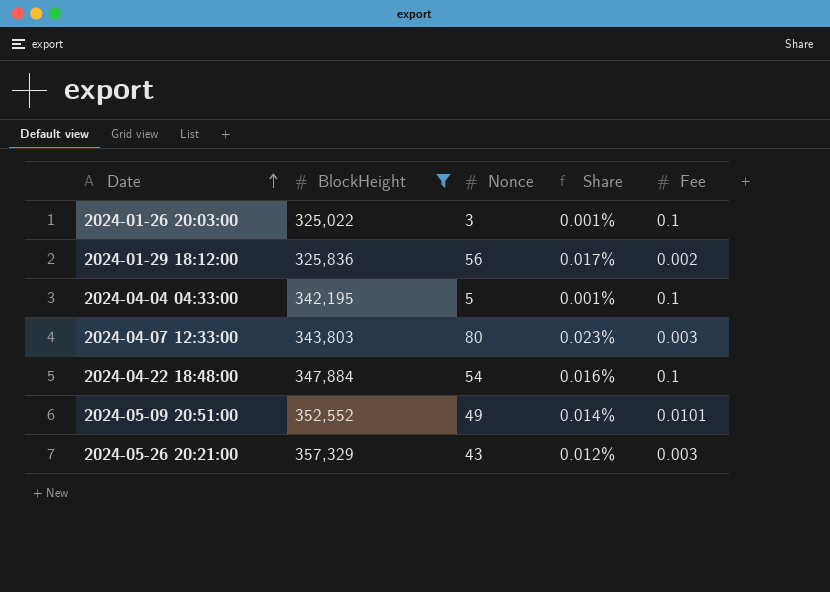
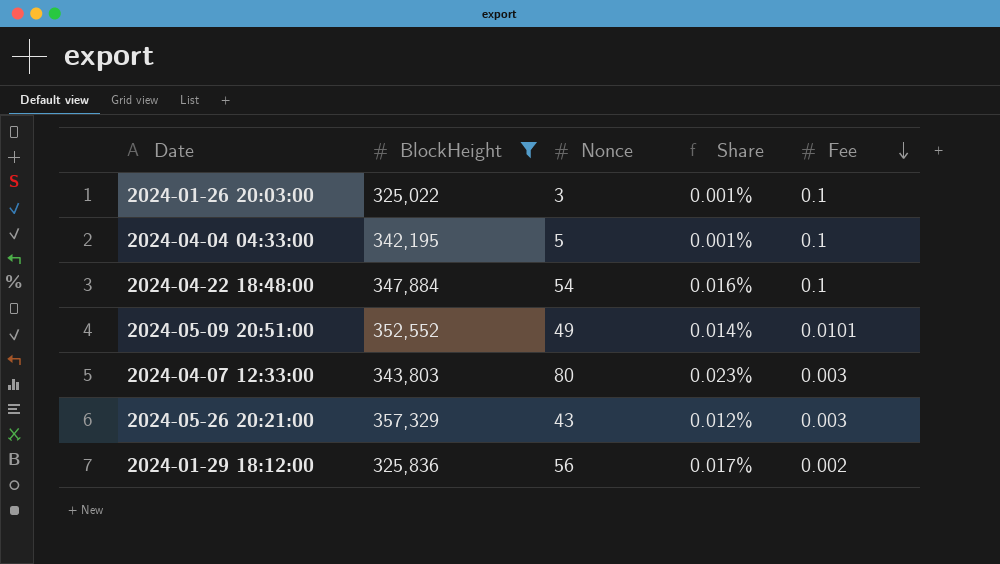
row order: Date ascending -> Fee descending

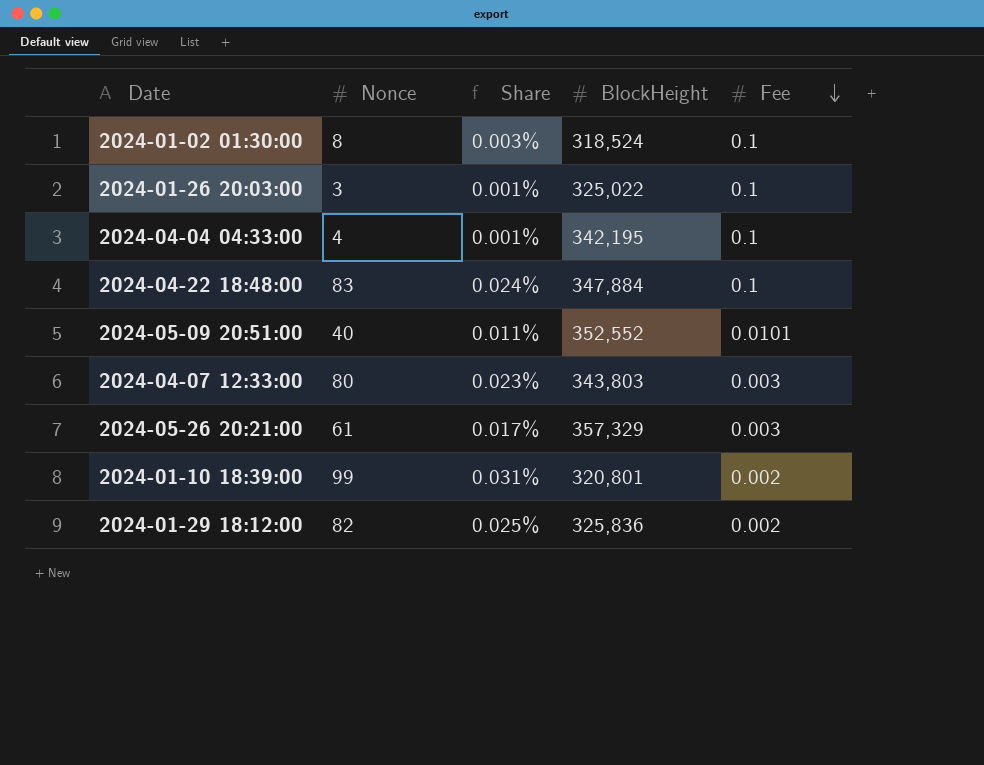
filter: BlockHeight >= 325,022 -> none
column BlockHeight | position: 2 -> 4
2024-04-04 04:33:00 | Nonce: 5 -> 4
2024-04-22 18:48:00 | Nonce: 54 -> 83
2024-04-22 18:48:00 | Share: 0.016% -> 0.024%
2024-05-09 20:51:00 | Nonce: 49 -> 40
2024-05-09 20:51:00 | Share: 0.014% -> 0.011%
2024-05-26 20:21:00 | Nonce: 43 -> 61
2024-05-26 20:21:00 | Share: 0.012% -> 0.017%
2024-01-29 18:12:00 | Nonce: 56 -> 82
2024-01-29 18:12:00 | Share: 0.017% -> 0.025%

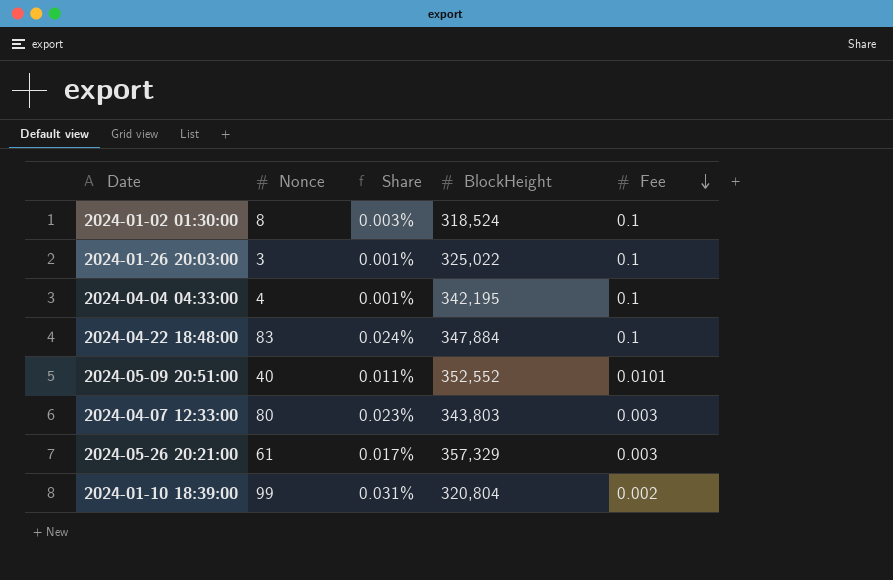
row 2024-01-29 18:12:00: 82 | 0.025% | 325,836 | 0.002 -> none
2024-01-10 18:39:00 | BlockHeight: 320,801 -> 320,804

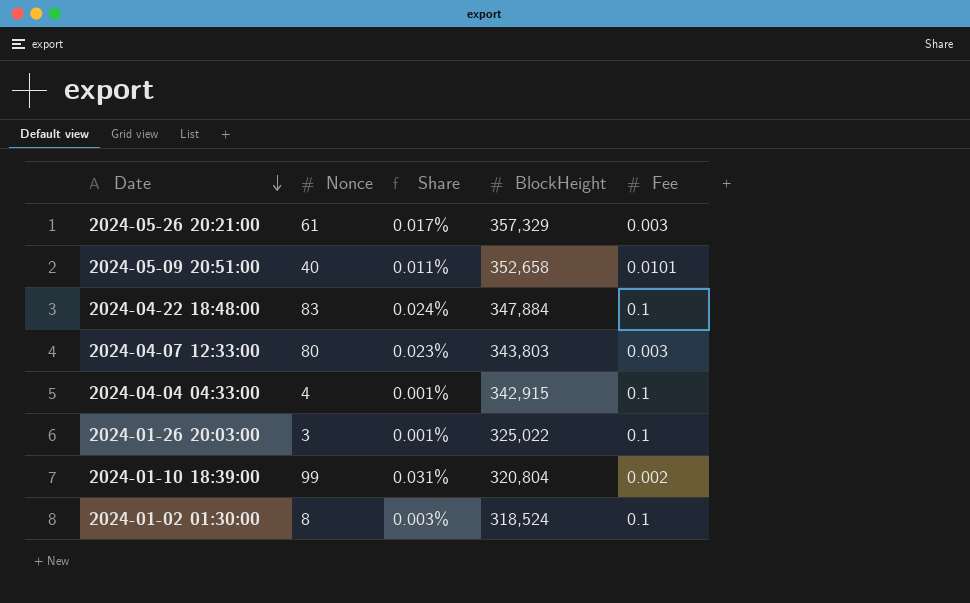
row order: Fee descending -> Date descending
2024-05-09 20:51:00 | BlockHeight: 352,552 -> 352,658
2024-04-04 04:33:00 | BlockHeight: 342,195 -> 342,915

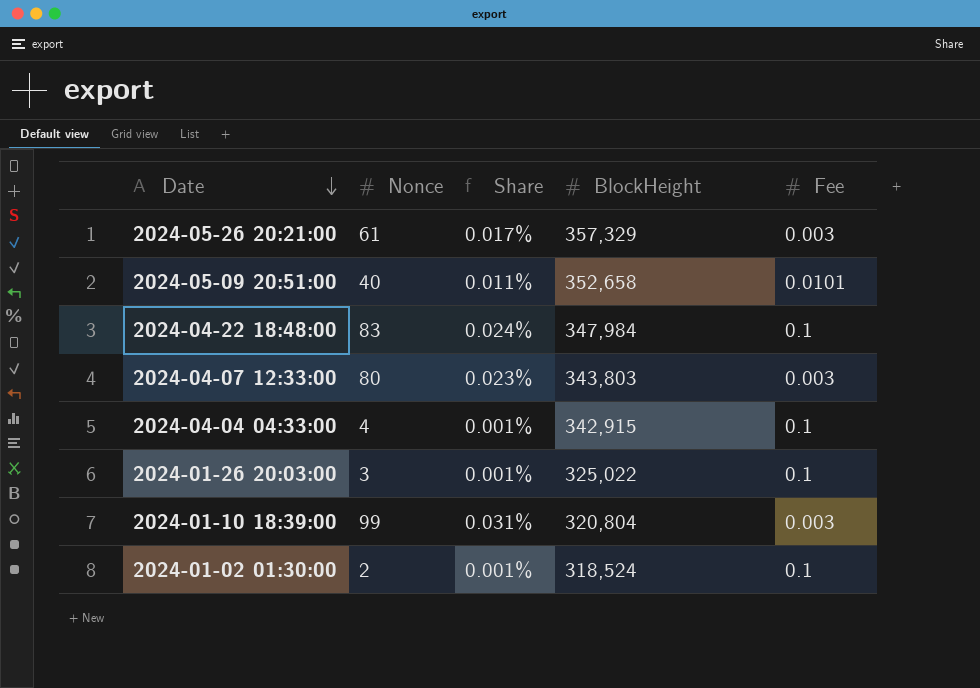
2024-04-22 18:48:00 | BlockHeight: 347,884 -> 347,984
2024-01-10 18:39:00 | Fee: 0.002 -> 0.003
2024-01-02 01:30:00 | Nonce: 8 -> 2
2024-01-02 01:30:00 | Share: 0.003% -> 0.001%

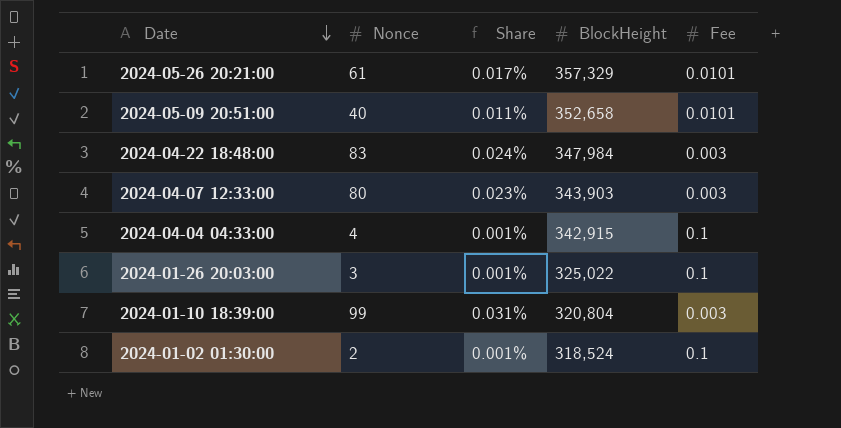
2024-05-26 20:21:00 | Fee: 0.003 -> 0.0101
2024-04-22 18:48:00 | Fee: 0.1 -> 0.003
2024-04-07 12:33:00 | BlockHeight: 343,803 -> 343,903

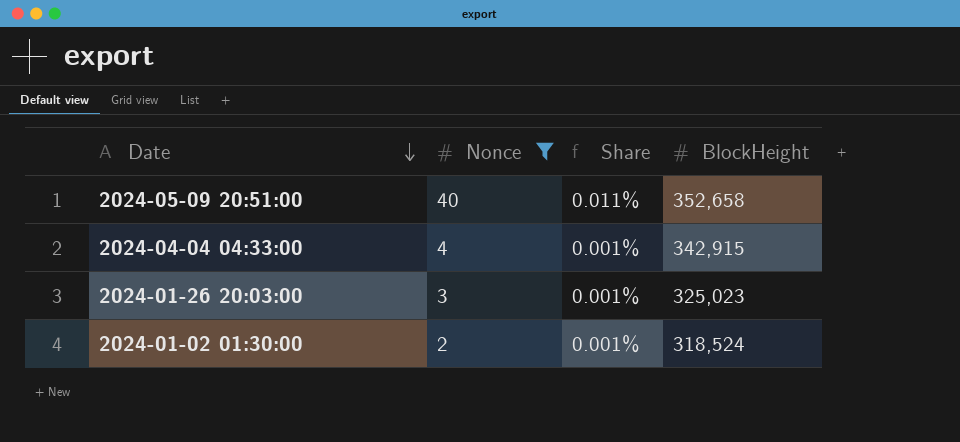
filter: none -> Nonce <= 40
column Fee | position: 5 -> none
2024-01-26 20:03:00 | BlockHeight: 325,022 -> 325,023

